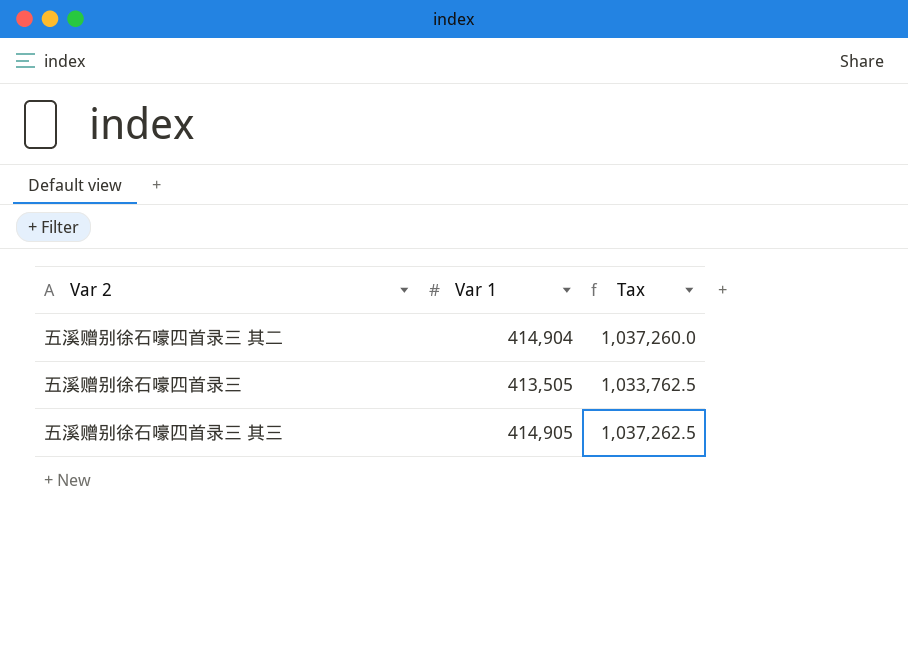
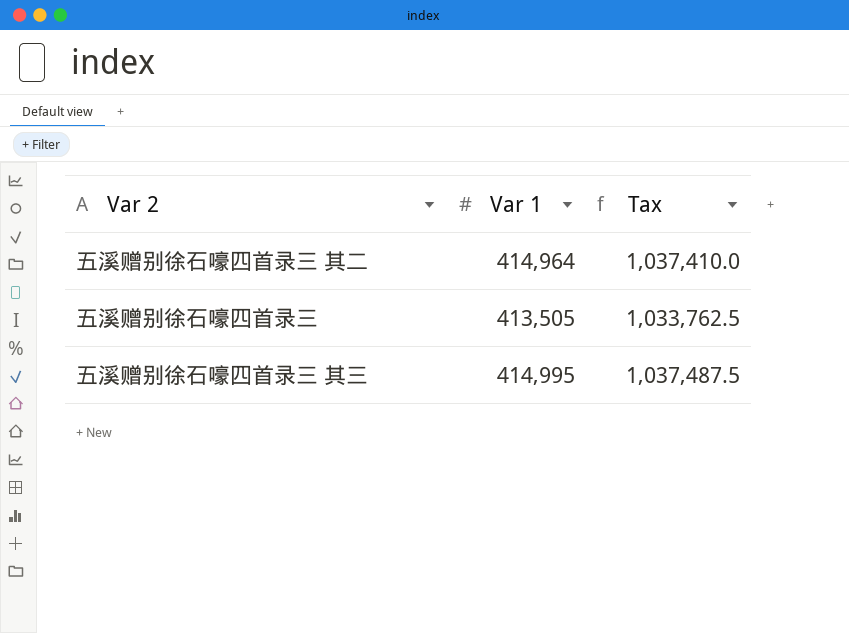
五溪赠别徐石嚎四首录三 其二 | Var 1: 414,904 -> 414,964
五溪赠别徐石嚎四首录三 其二 | Tax: 1,037,260.0 -> 1,037,410.0
五溪赠别徐石嚎四首录三 其三 | Var 1: 414,905 -> 414,995
五溪赠别徐石嚎四首录三 其三 | Tax: 1,037,262.5 -> 1,037,487.5

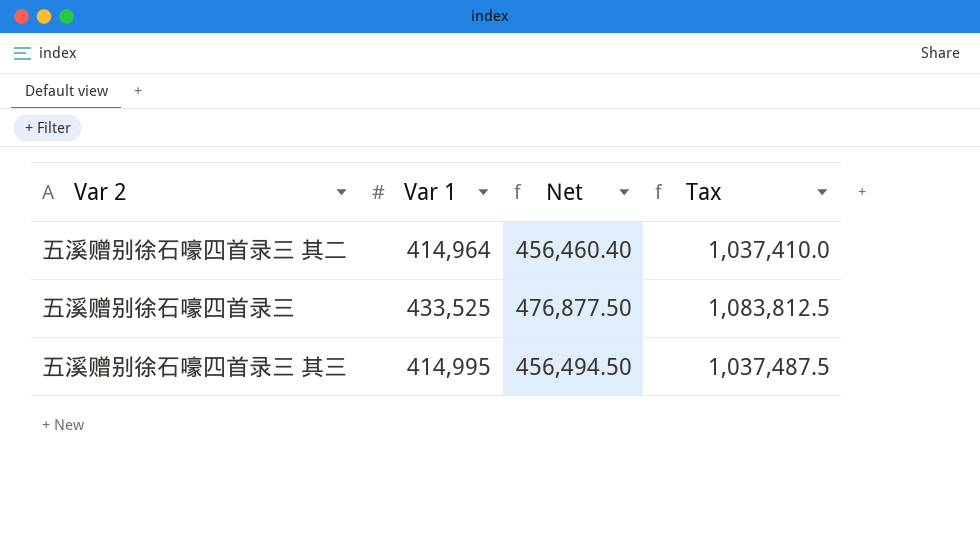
column Net | formula: none -> [Var 1] * 1.1
五溪赠别徐石嚎四首录三 | Var 1: 413,505 -> 433,525
五溪赠别徐石嚎四首录三 | Tax: 1,033,762.5 -> 1,083,812.5

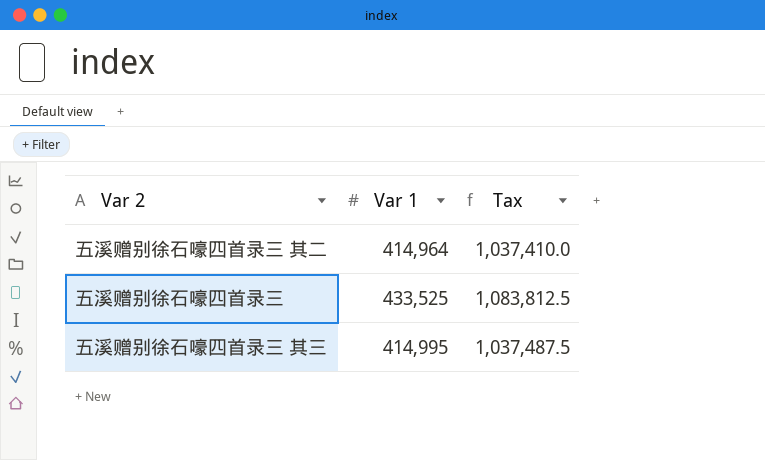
column Net | formula: [Var 1] * 1.1 -> none

